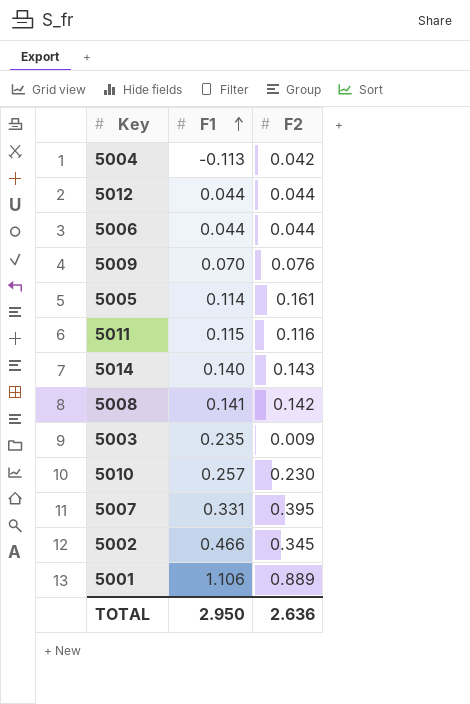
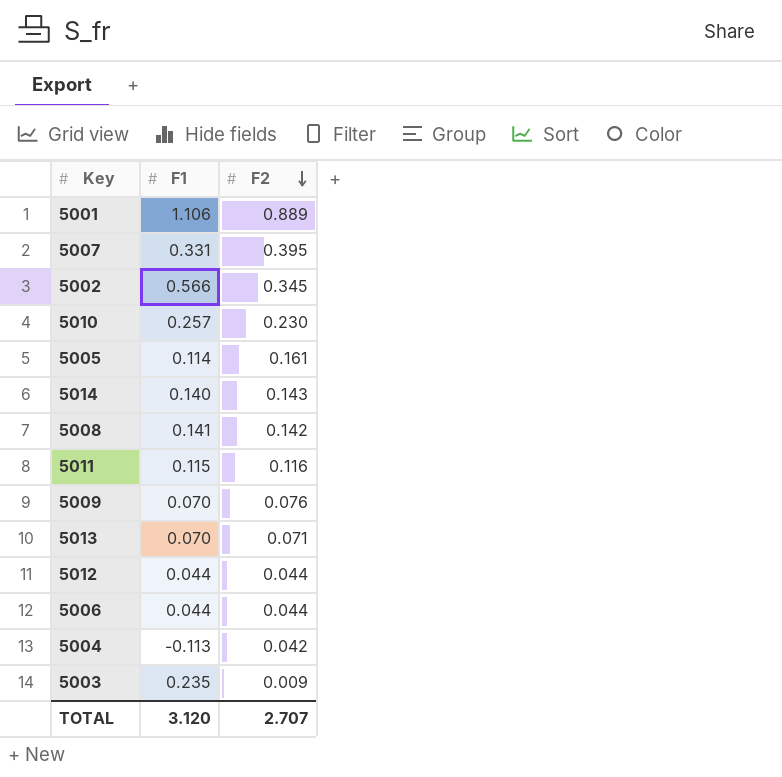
row order: F1 ascending -> F2 descending
5002 | F1: 0.466 -> 0.566
row 5013: none -> 0.070 | 0.071
TOTAL | F1: 2.950 -> 3.120
TOTAL | F2: 2.636 -> 2.707

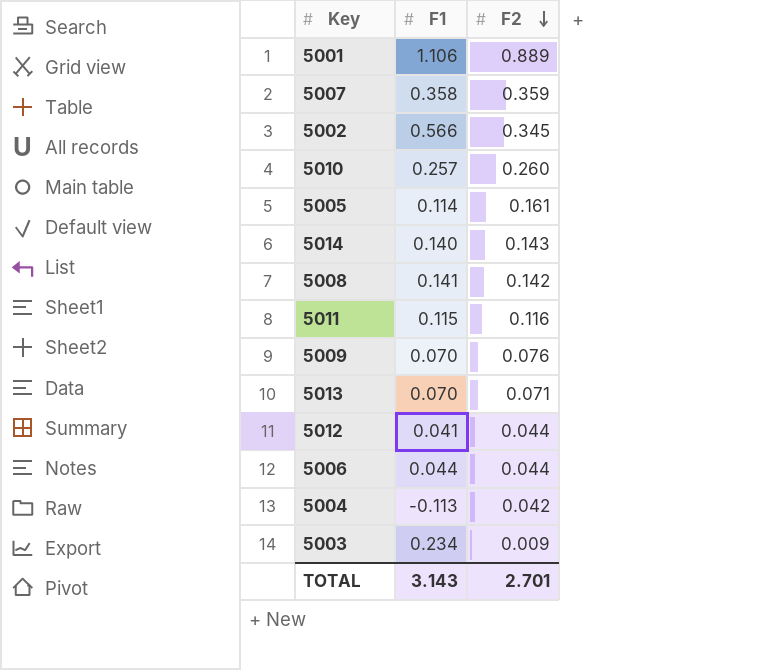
5007 | F1: 0.331 -> 0.358
5007 | F2: 0.395 -> 0.359
5010 | F2: 0.230 -> 0.260
5012 | F1: 0.044 -> 0.041
5003 | F1: 0.235 -> 0.234
TOTAL | F1: 3.120 -> 3.143
TOTAL | F2: 2.707 -> 2.701

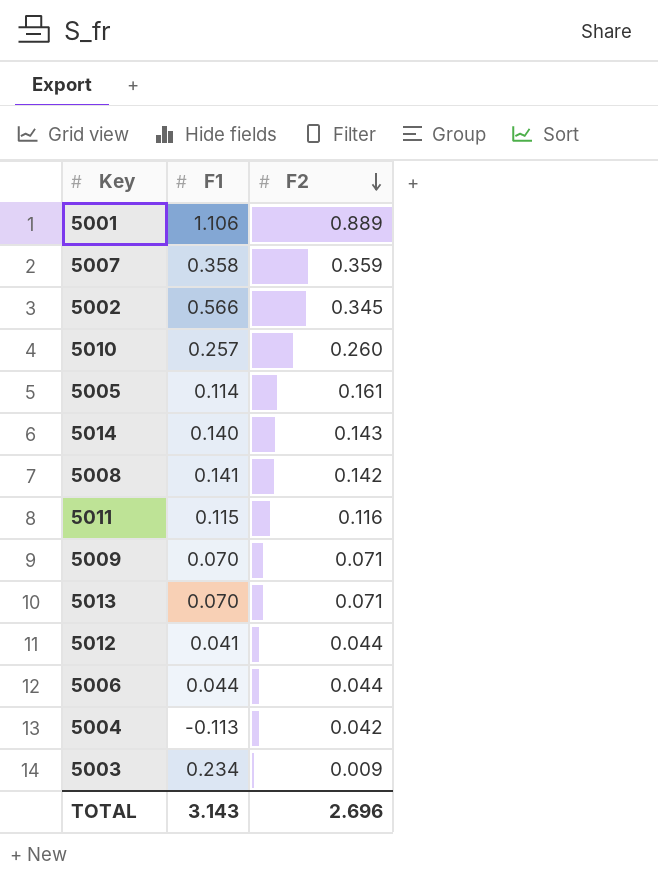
5009 | F2: 0.076 -> 0.071
TOTAL | F2: 2.701 -> 2.696

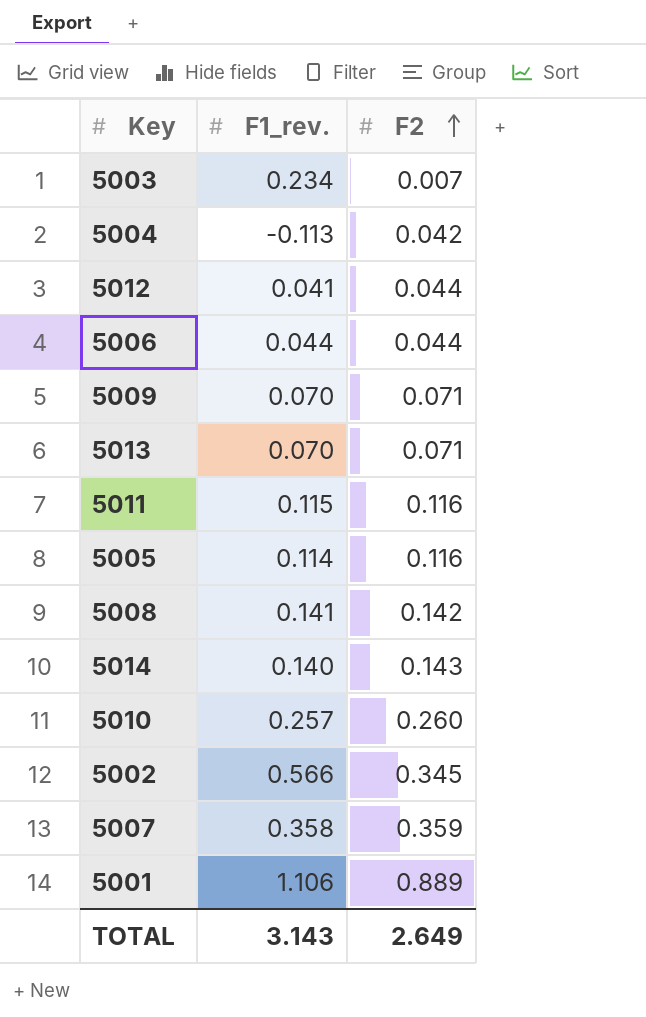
row order: F2 descending -> F2 ascending
column name: F1 -> F1_rev.
5003 | F2: 0.009 -> 0.007
5005 | F2: 0.161 -> 0.116
TOTAL | F2: 2.696 -> 2.649

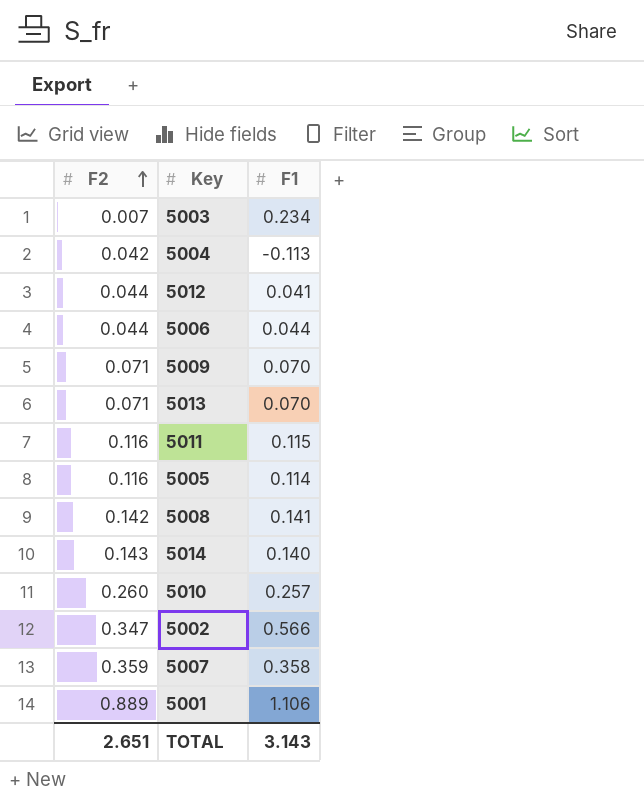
column F2 | position: 3 -> 1
column name: F1_rev. -> F1
5002 | F2: 0.345 -> 0.347
TOTAL | F2: 2.649 -> 2.651

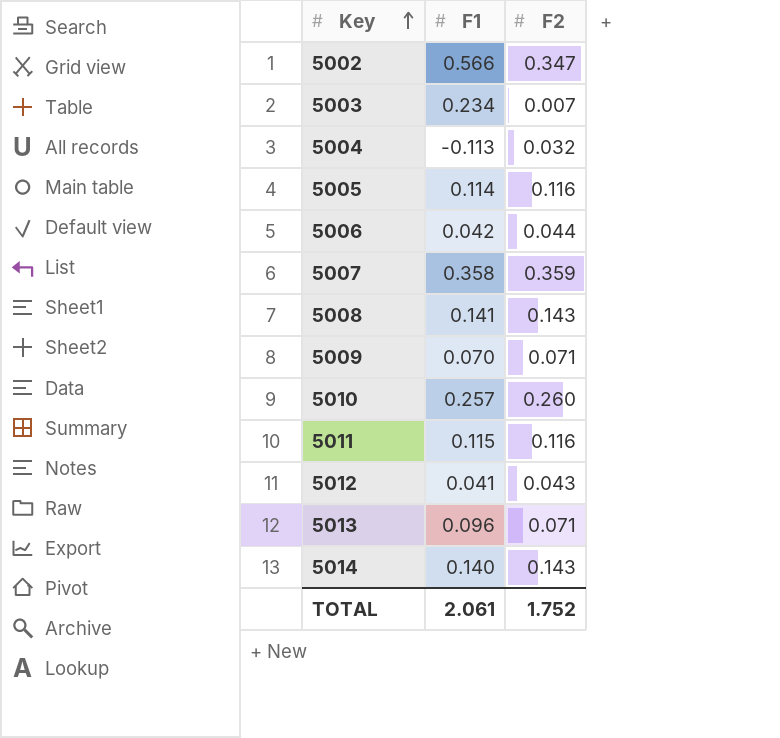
row order: F2 ascending -> Key ascending
column F2 | position: 1 -> 3
row 5001: 0.889 | 1.106 -> none
5004 | F2: 0.042 -> 0.032
5006 | F1: 0.044 -> 0.042
5008 | F2: 0.142 -> 0.143
5012 | F2: 0.044 -> 0.043
5013 | F1: 0.070 -> 0.096
TOTAL | F1: 3.143 -> 2.061
TOTAL | F2: 2.651 -> 1.752

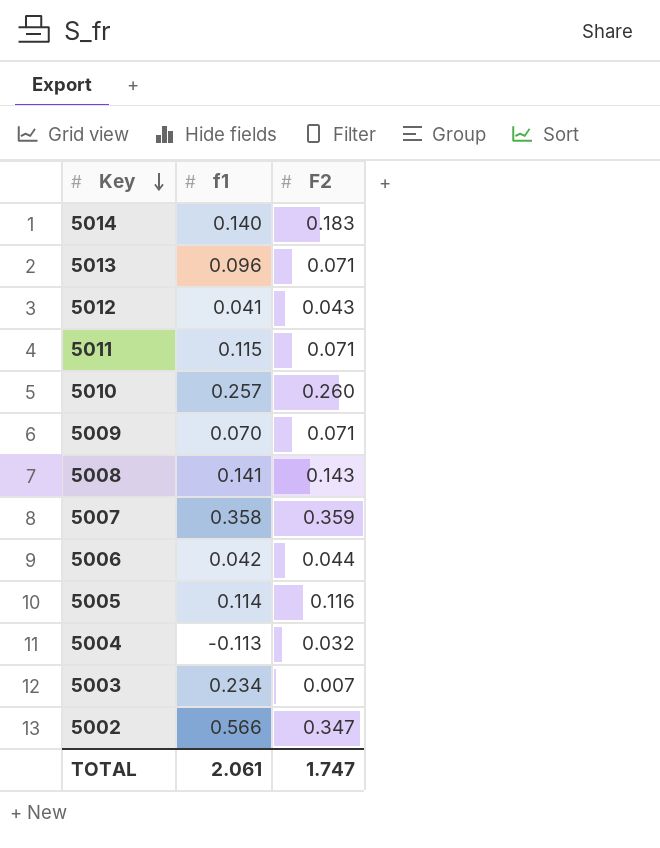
row order: Key ascending -> Key descending
column name: F1 -> f1
5014 | F2: 0.143 -> 0.183
5011 | F2: 0.116 -> 0.071
TOTAL | F2: 1.752 -> 1.747

